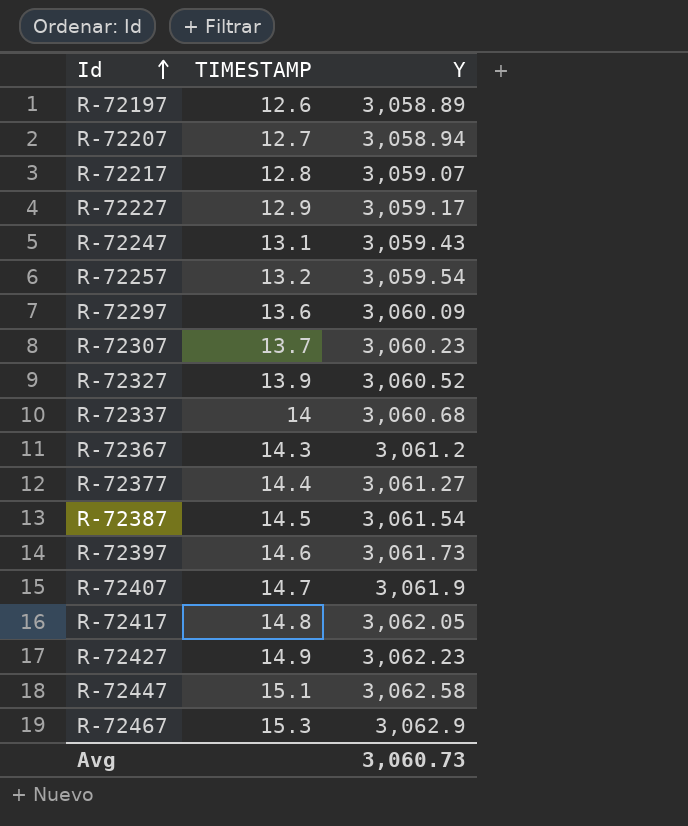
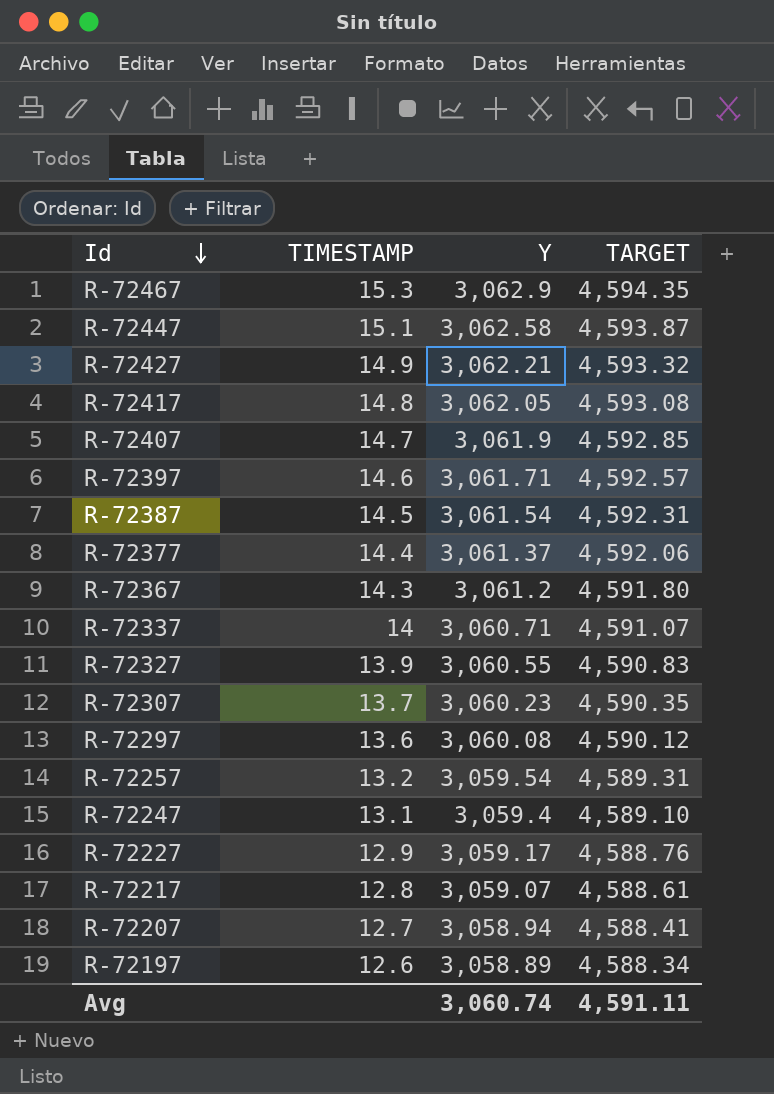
row order: Id ascending -> Id descending
column TARGET | formula: none -> [Y] * 1.5
R-72427 | Y: 3,062.23 -> 3,062.21
R-72397 | Y: 3,061.73 -> 3,061.71
R-72377 | Y: 3,061.27 -> 3,061.37
R-72337 | Y: 3,060.68 -> 3,060.71
R-72327 | Y: 3,060.52 -> 3,060.55
R-72297 | Y: 3,060.09 -> 3,060.08
R-72247 | Y: 3,059.43 -> 3,059.4
Avg | Y: 3,060.73 -> 3,060.74

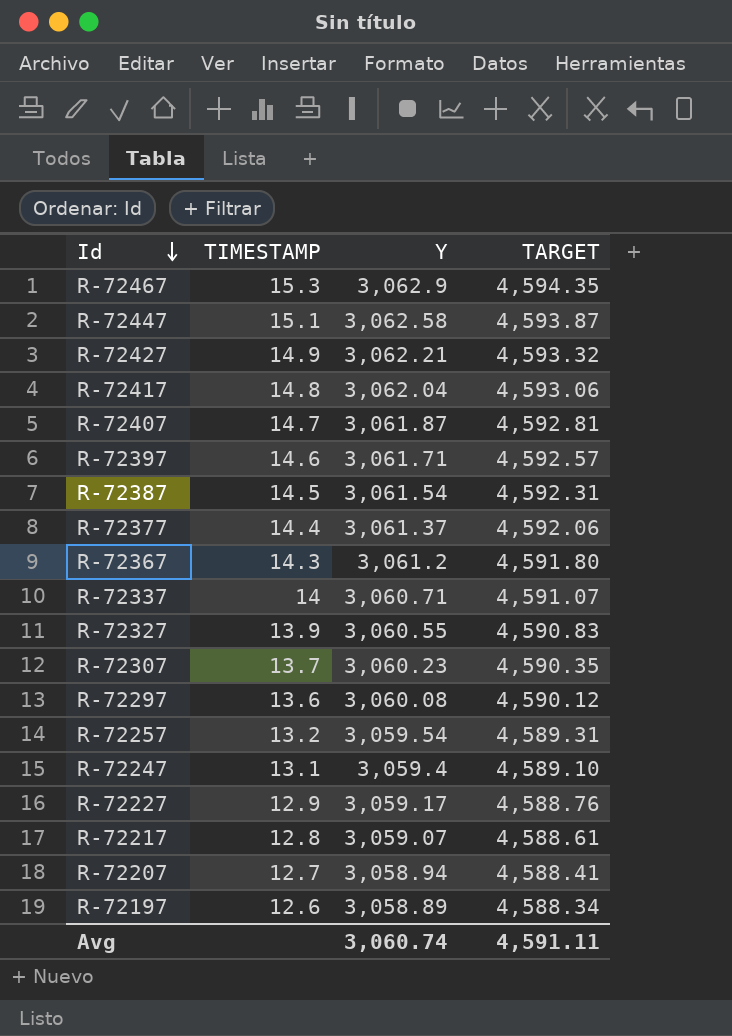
R-72417 | Y: 3,062.05 -> 3,062.04
R-72417 | TARGET: 4,593.08 -> 4,593.06
R-72407 | Y: 3,061.9 -> 3,061.87
R-72407 | TARGET: 4,592.85 -> 4,592.81

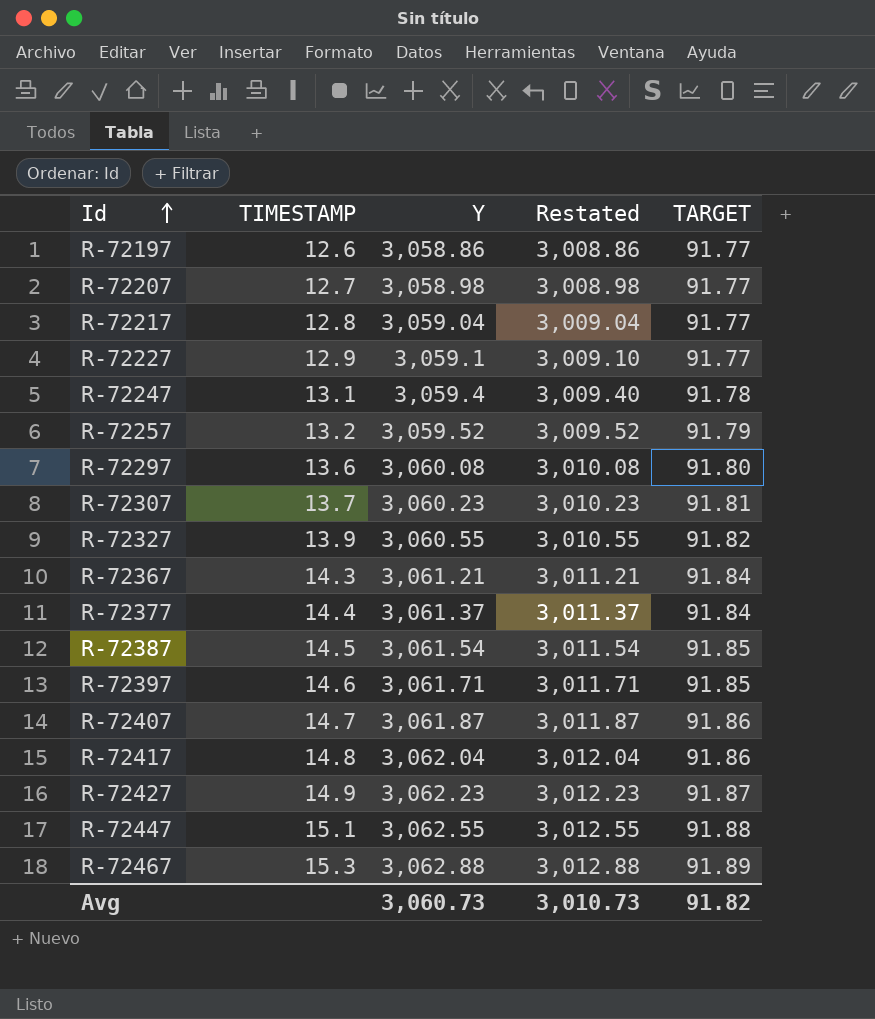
row order: Id descending -> Id ascending
column Restated | formula: none -> [Y] - 50
column TARGET | formula: [Y] * 1.5 -> [Y] * 0.03
row R-72337: 14 | 3,060.71 | 4,591.07 -> none
R-72197 | Y: 3,058.89 -> 3,058.86
R-72207 | Y: 3,058.94 -> 3,058.98
R-72217 | Y: 3,059.07 -> 3,059.04
R-72227 | Y: 3,059.17 -> 3,059.1
R-72257 | Y: 3,059.54 -> 3,059.52
R-72367 | Y: 3,061.2 -> 3,061.21
R-72427 | Y: 3,062.21 -> 3,062.23
R-72447 | Y: 3,062.58 -> 3,062.55
R-72467 | Y: 3,062.9 -> 3,062.88
Avg | Y: 3,060.74 -> 3,060.73
Avg | TARGET: 4,591.11 -> 91.82

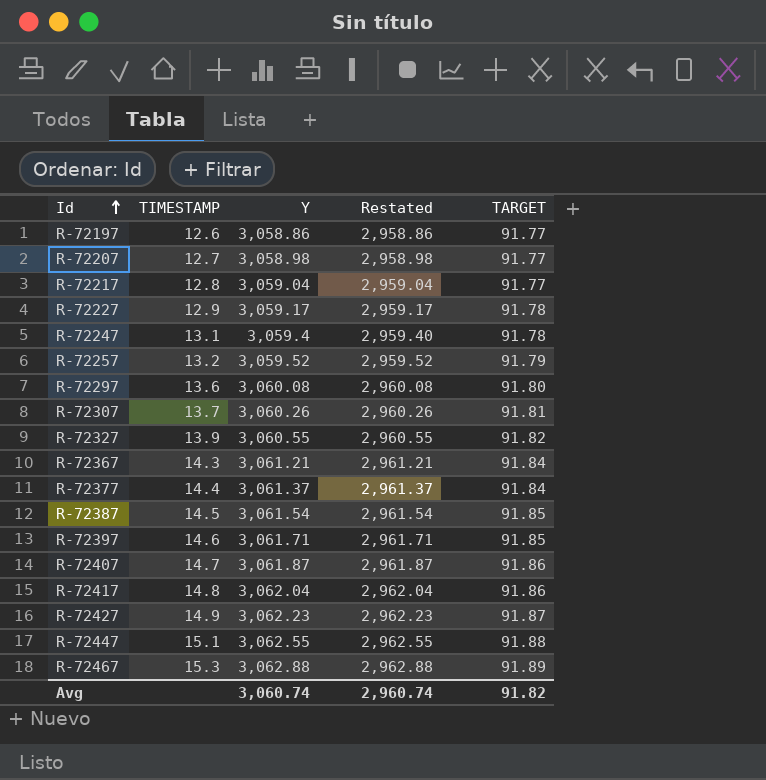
column Restated | formula: [Y] - 50 -> [Y] - 100
R-72227 | Y: 3,059.1 -> 3,059.17
R-72227 | TARGET: 91.77 -> 91.78
R-72307 | Y: 3,060.23 -> 3,060.26
Avg | Y: 3,060.73 -> 3,060.74
Avg | Restated: 3,010.73 -> 2,960.74

